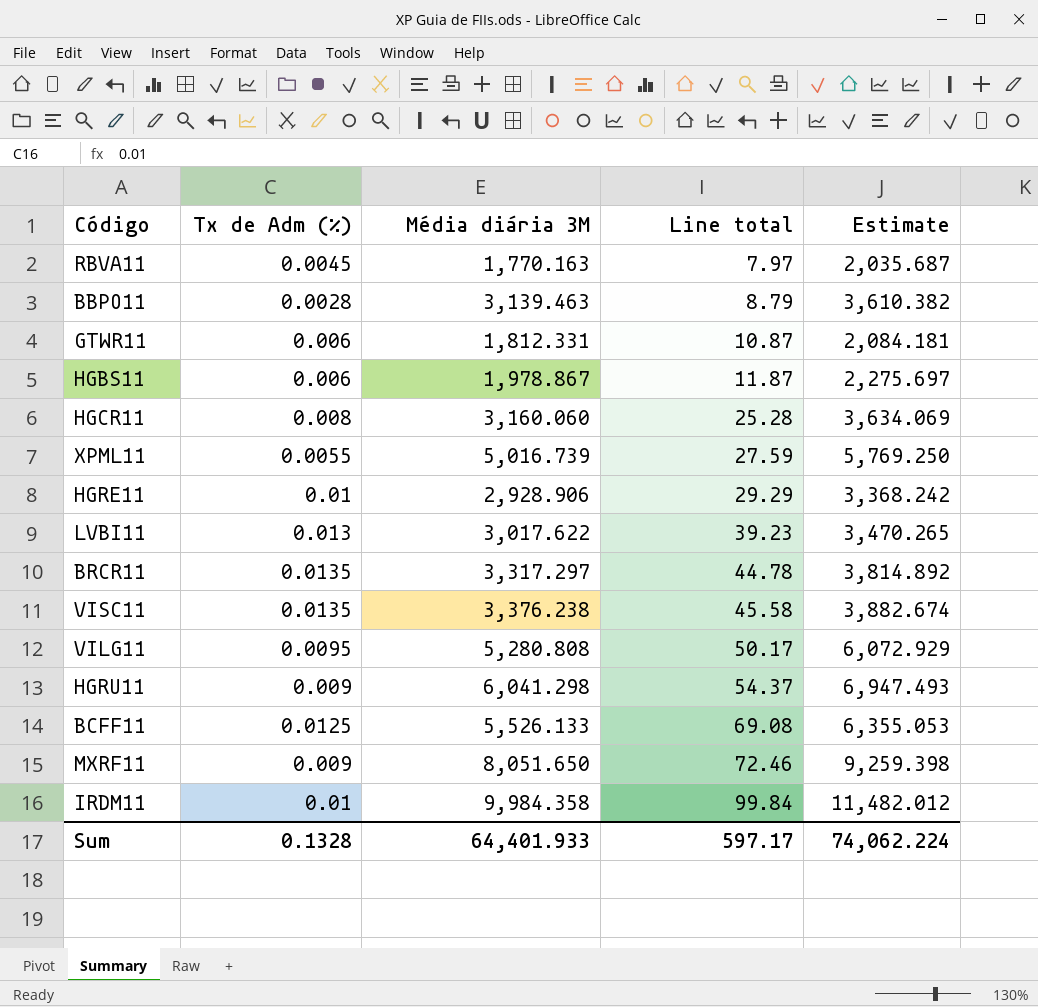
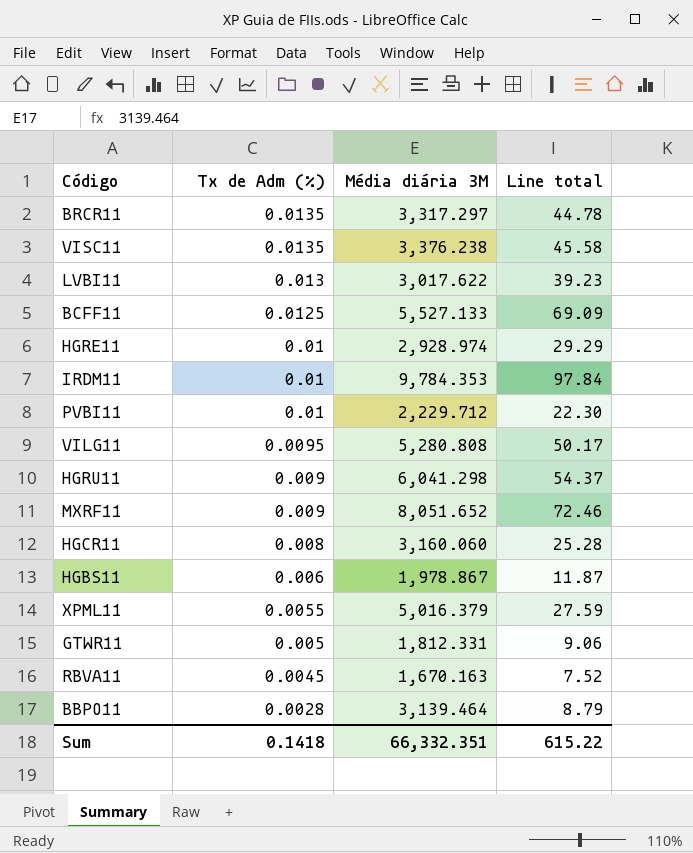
row order: Line total ascending -> Tx de Adm (%) descending
column Estimate | formula: [Média diária 3M] * 1.15 -> none
BCFF11 | Média diária 3M: 5,526.133 -> 5,527.133
BCFF11 | Line total: 69.08 -> 69.09
HGRE11 | Média diária 3M: 2,928.906 -> 2,928.974
IRDM11 | Média diária 3M: 9,984.358 -> 9,784.353
IRDM11 | Line total: 99.84 -> 97.84
row PVBI11: none -> 0.01 | 2,229.712 | 22.30
MXRF11 | Média diária 3M: 8,051.650 -> 8,051.652
XPML11 | Média diária 3M: 5,016.739 -> 5,016.379
GTWR11 | Tx de Adm (%): 0.006 -> 0.005
GTWR11 | Line total: 10.87 -> 9.06
RBVA11 | Média diária 3M: 1,770.163 -> 1,670.163
RBVA11 | Line total: 7.97 -> 7.52
BBPO11 | Média diária 3M: 3,139.463 -> 3,139.464
Sum | Tx de Adm (%): 0.1328 -> 0.1418
Sum | Média diária 3M: 64,401.933 -> 66,332.351
Sum | Line total: 597.17 -> 615.22

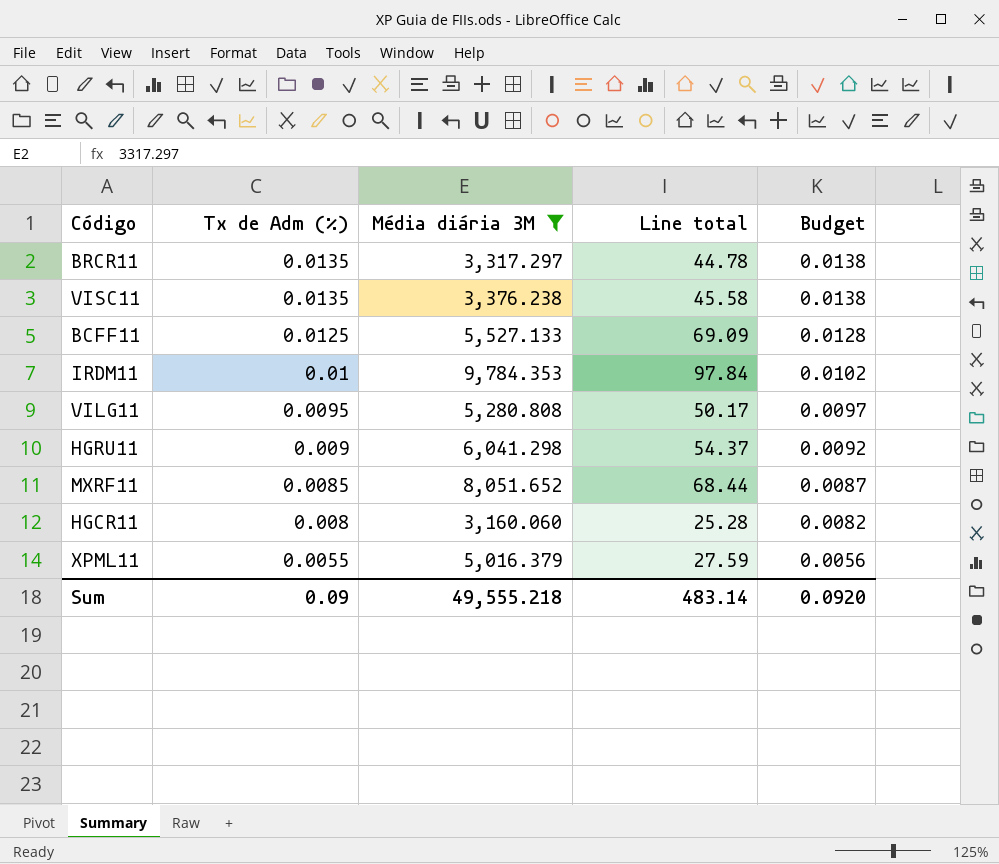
filter: none -> Média diária 3M >= 3,160.060
column Budget | formula: none -> [Tx de Adm (%)] * 1.02
MXRF11 | Tx de Adm (%): 0.009 -> 0.0085
MXRF11 | Line total: 72.46 -> 68.44
Sum | Tx de Adm (%): 0.1418 -> 0.09
Sum | Média diária 3M: 66,332.351 -> 49,555.218
Sum | Line total: 615.22 -> 483.14

